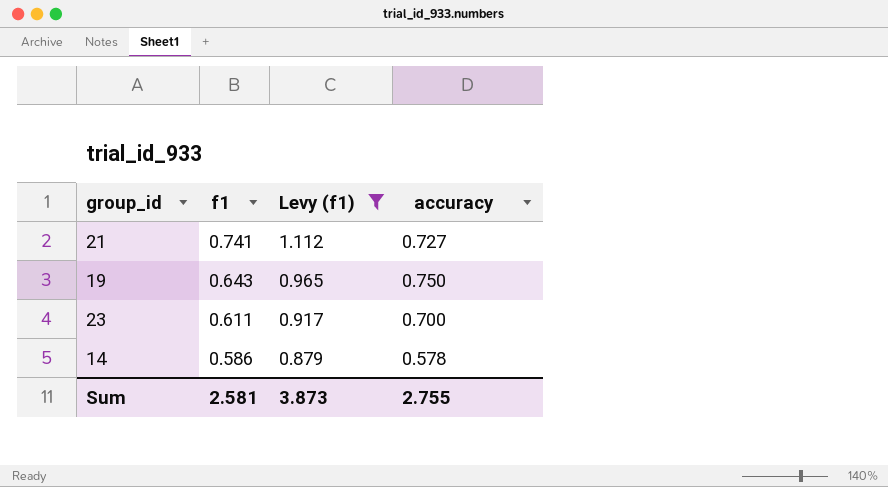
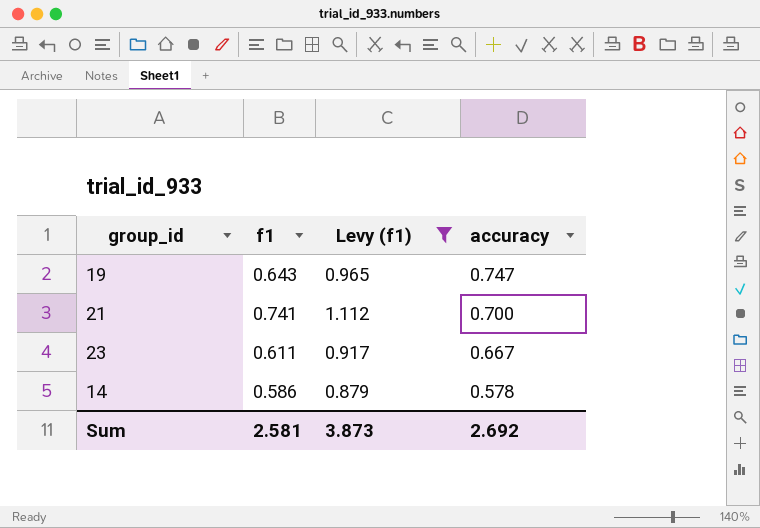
row order: f1 descending -> accuracy descending
19 | accuracy: 0.750 -> 0.747
21 | accuracy: 0.727 -> 0.700
23 | accuracy: 0.700 -> 0.667
Sum | accuracy: 2.755 -> 2.692

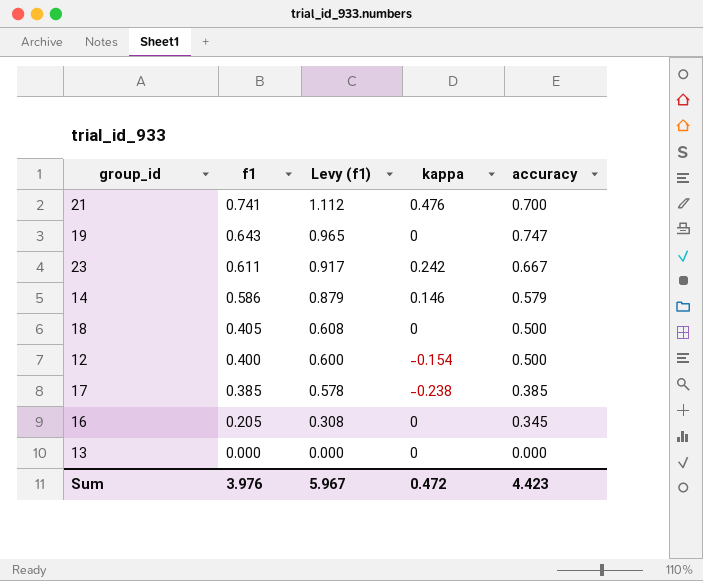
filter: Levy (f1) >= 0.879 -> none
row order: accuracy descending -> f1 descending
column kappa | position: none -> 4
14 | accuracy: 0.578 -> 0.579
Sum | f1: 2.581 -> 3.976
Sum | Levy (f1): 3.873 -> 5.967
Sum | accuracy: 2.692 -> 4.423

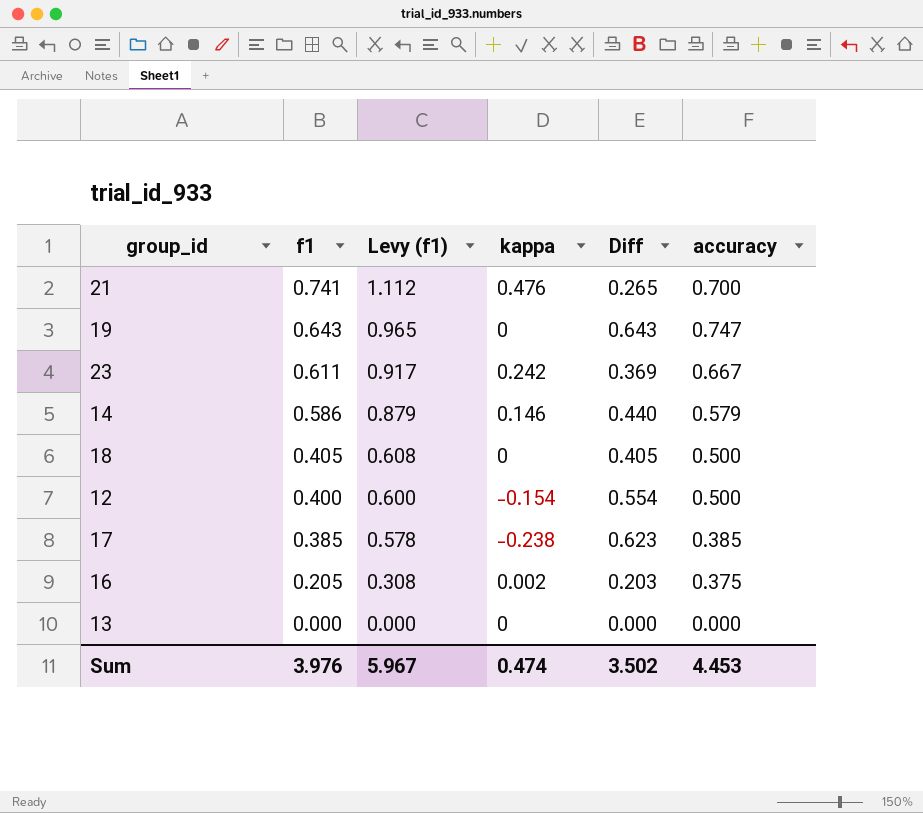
column Diff | formula: none -> [f1] - [kappa]
16 | kappa: 0 -> 0.002
16 | accuracy: 0.345 -> 0.375
Sum | kappa: 0.472 -> 0.474
Sum | accuracy: 4.423 -> 4.453

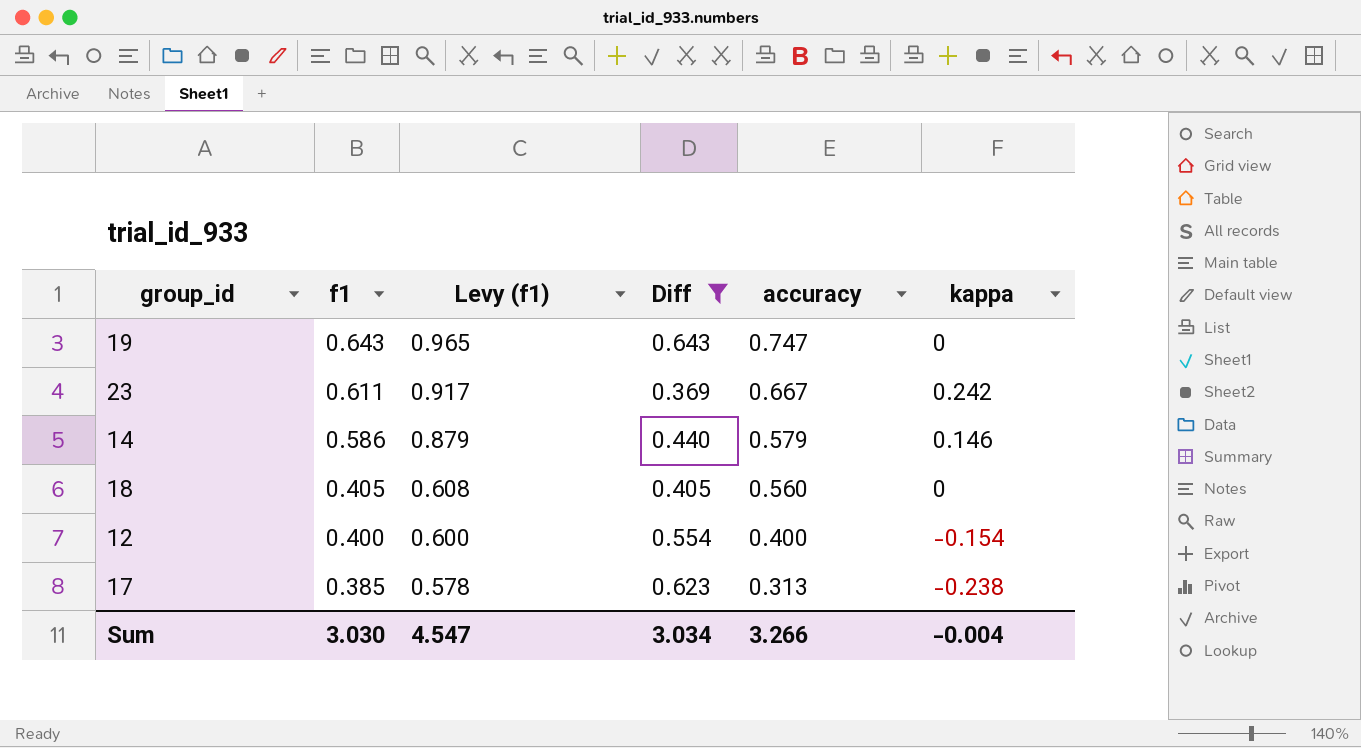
filter: none -> Diff >= 0.369
column kappa | position: 4 -> 6
18 | accuracy: 0.500 -> 0.560
12 | accuracy: 0.500 -> 0.400
17 | accuracy: 0.385 -> 0.313
Sum | f1: 3.976 -> 3.030
Sum | Levy (f1): 5.967 -> 4.547
Sum | Diff: 3.502 -> 3.034
Sum | accuracy: 4.453 -> 3.266
Sum | kappa: 0.474 -> -0.004

